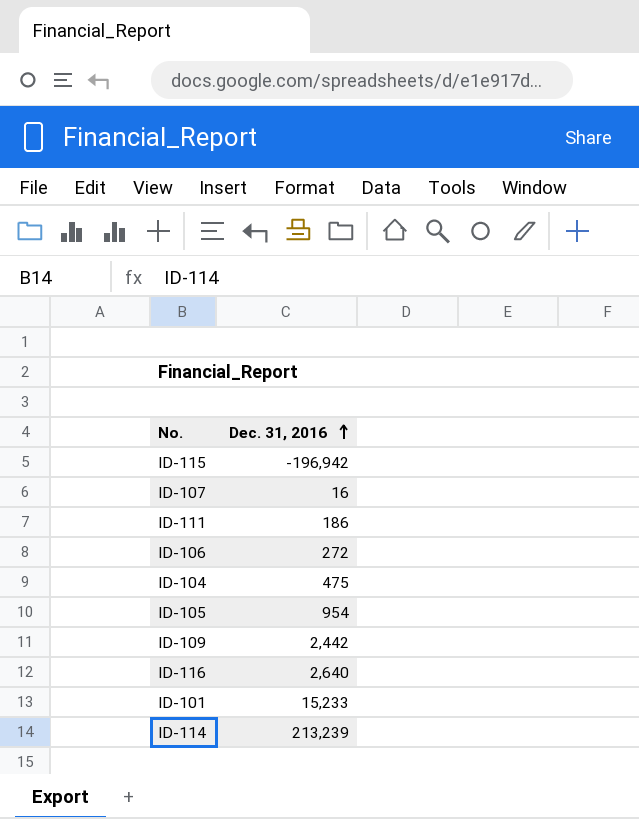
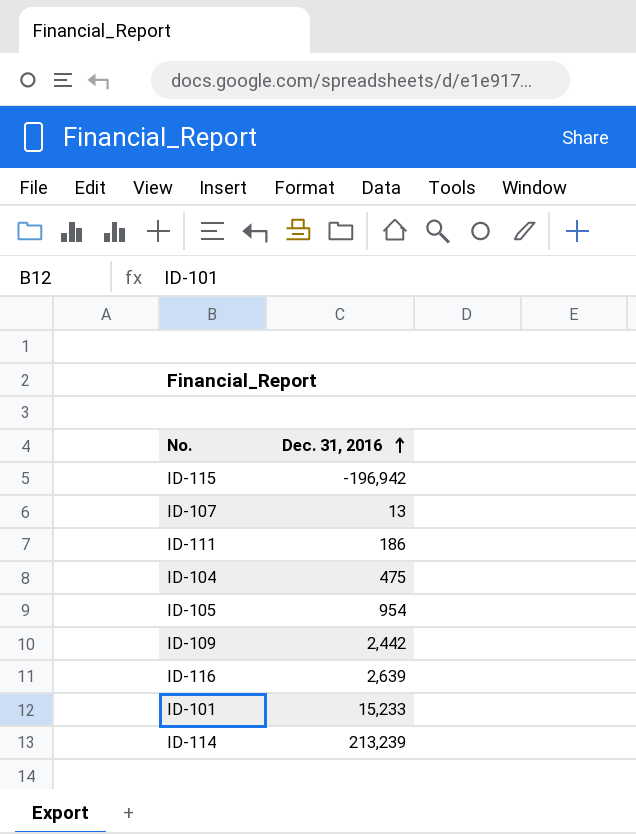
row ID-106: 272 -> none
ID-107 | Dec. 31, 2016: 16 -> 13
ID-116 | Dec. 31, 2016: 2,640 -> 2,639

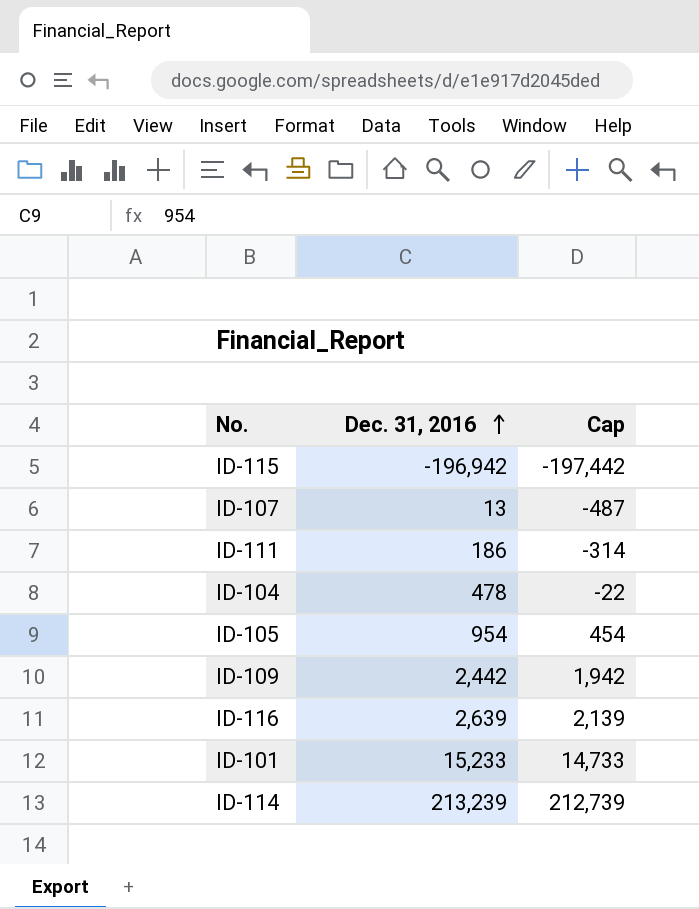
column Cap | formula: none -> [Dec. 31, 2016] - 500
ID-104 | Dec. 31, 2016: 475 -> 478

